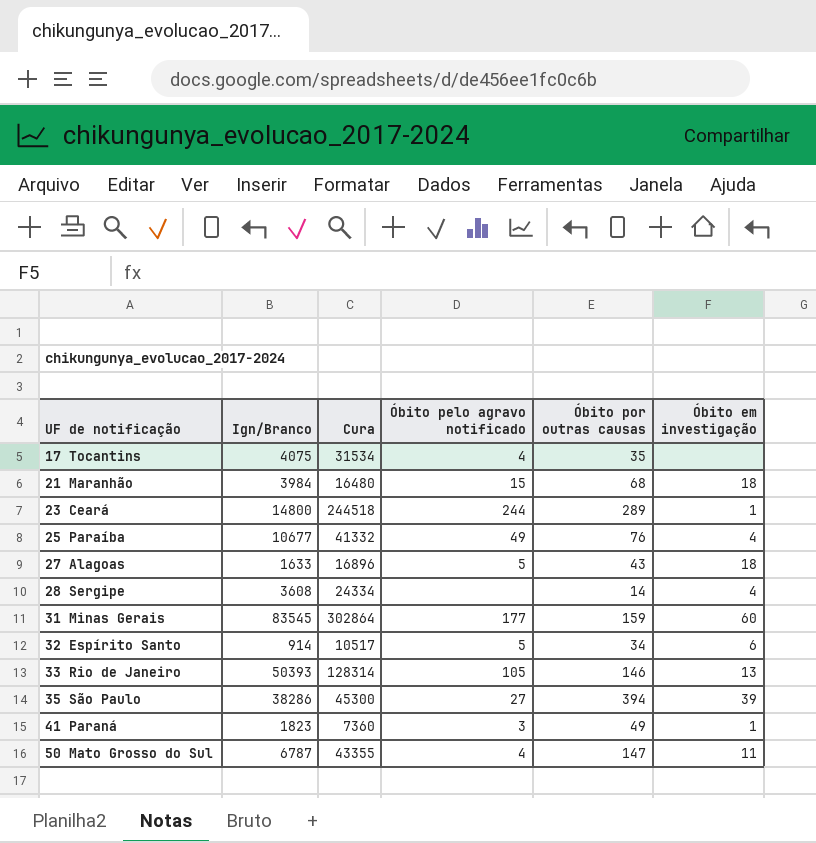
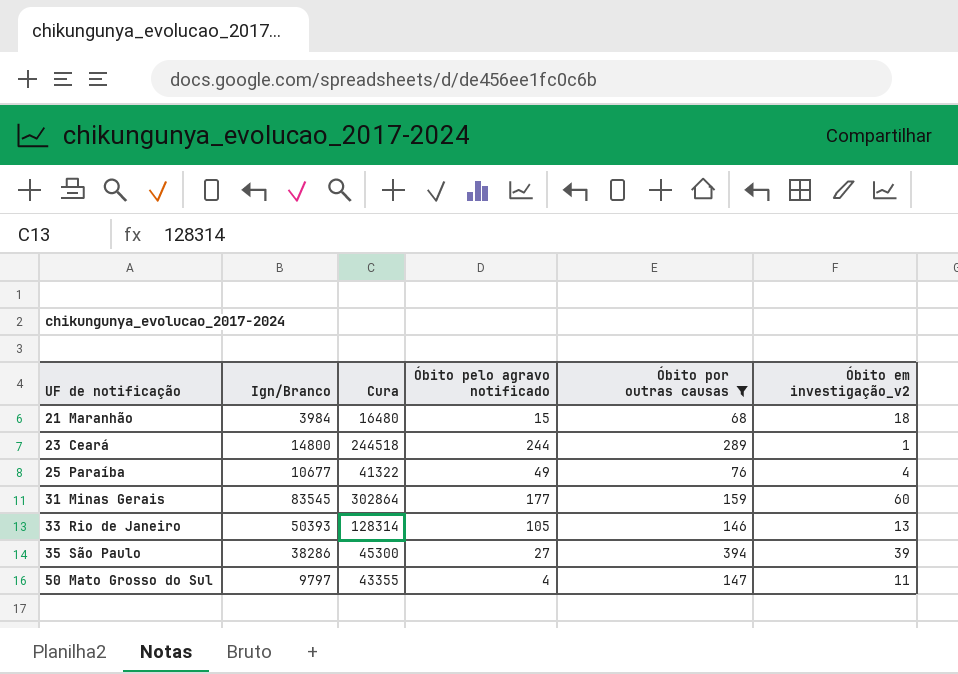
filter: none -> Óbito por outras causas >= 68
column name: Óbito em investigação -> Óbito em investigação_v2
25 Paraíba | Cura: 41332 -> 41322
50 Mato Grosso do Sul | Ign/Branco: 6787 -> 9797

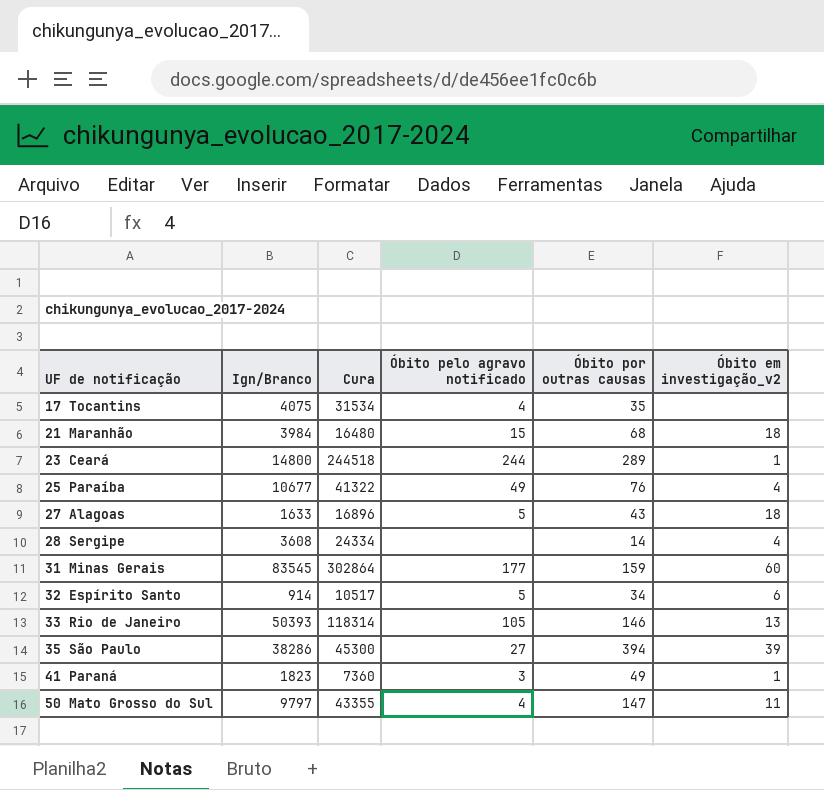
filter: Óbito por outras causas >= 68 -> none
33 Rio de Janeiro | Cura: 128314 -> 118314

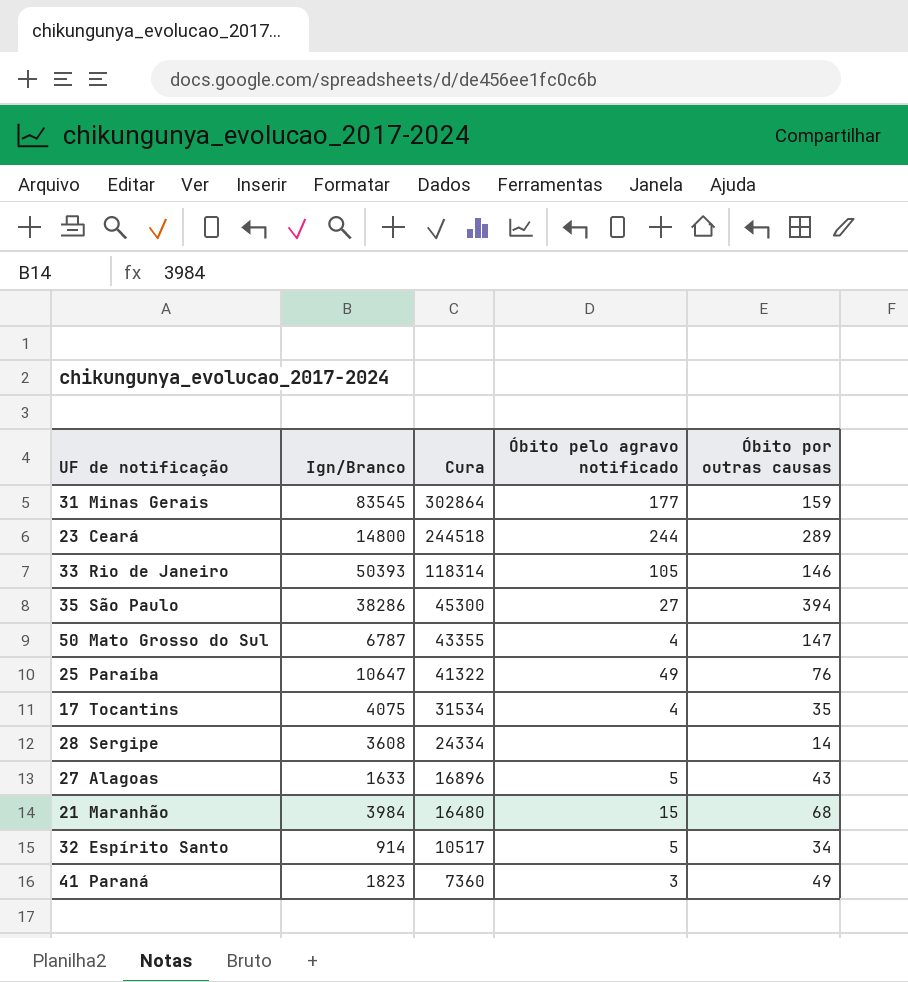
row order: UF de notificação ascending -> Cura descending
column Óbito em investigação_v2 | position: 6 -> none
50 Mato Grosso do Sul | Ign/Branco: 9797 -> 6787
25 Paraíba | Ign/Branco: 10677 -> 10647

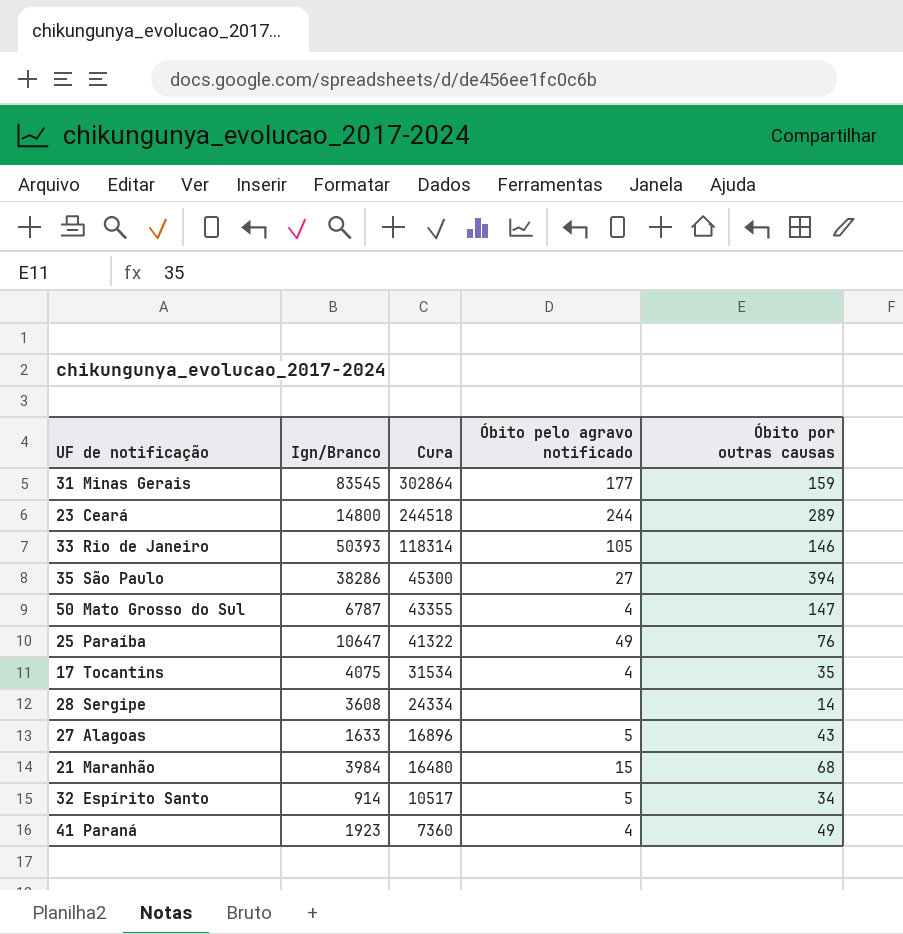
41 Paraná | Ign/Branco: 1823 -> 1923
41 Paraná | Óbito pelo agravo notificado: 3 -> 4

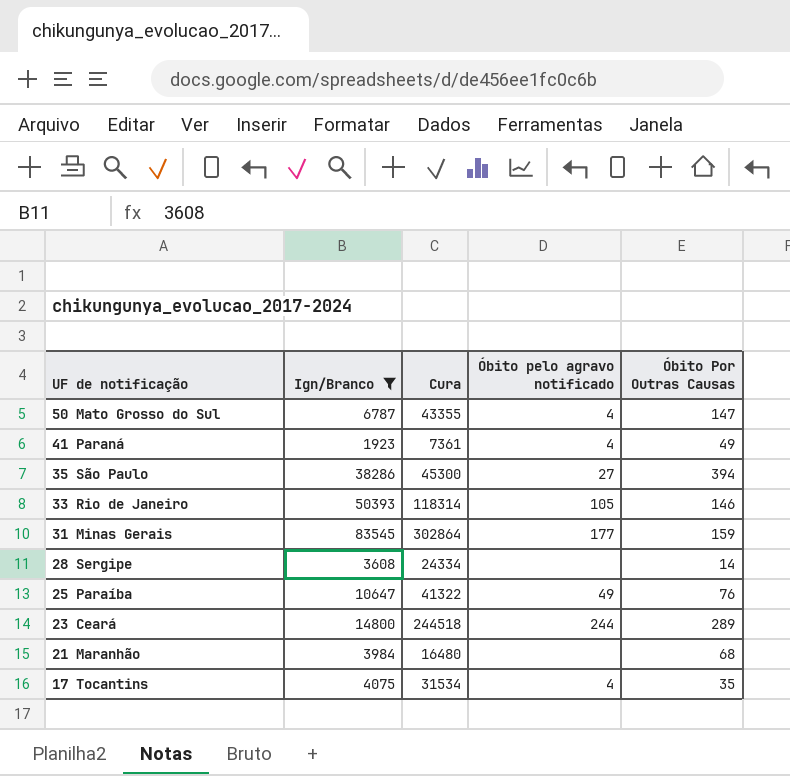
filter: none -> Ign/Branco >= 1923
row order: Cura descending -> UF de notificação descending
column name: Óbito por outras causas -> Óbito Por Outras Causas
41 Paraná | Cura: 7360 -> 7361
21 Maranhão | Óbito pelo agravo notificado: 15 -> none

